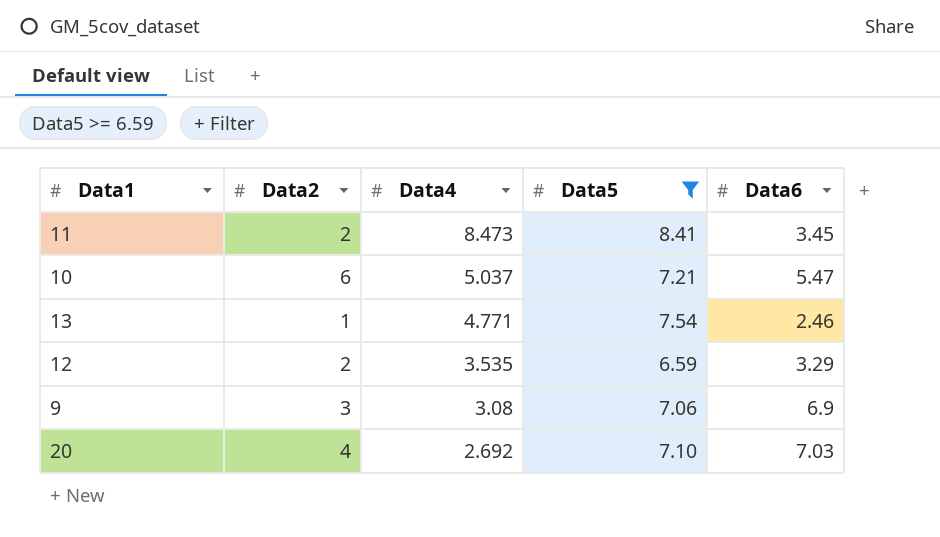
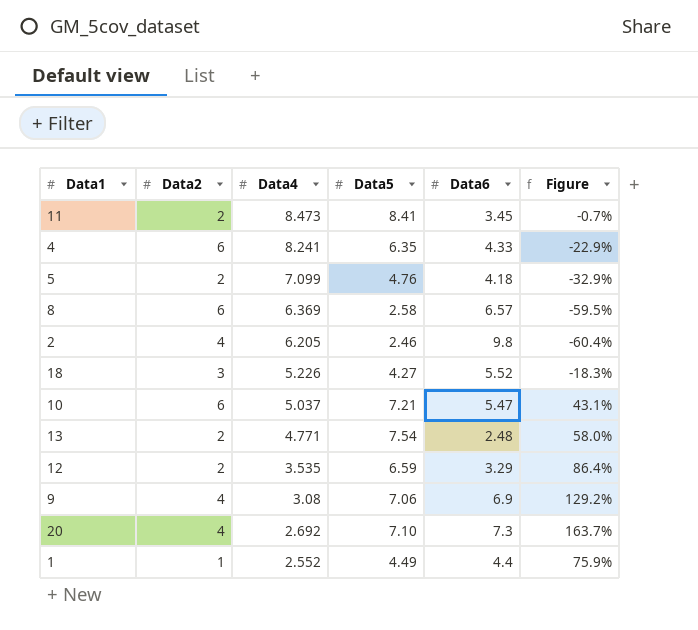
filter: Data5 >= 6.59 -> none
column Figure | formula: none -> ([Data5] - [Data4]) / [Data4]
13 | Data2: 1 -> 2
13 | Data6: 2.46 -> 2.48
9 | Data2: 3 -> 4
20 | Data6: 7.03 -> 7.3

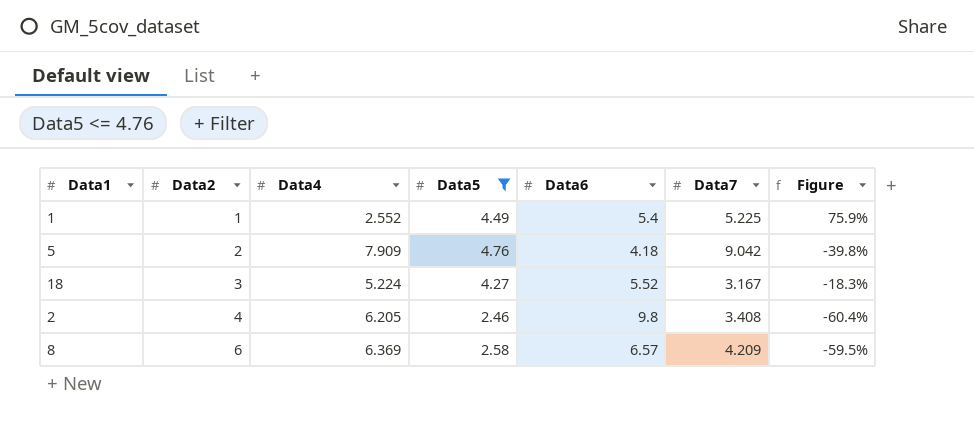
filter: none -> Data5 <= 4.76
row order: Data4 descending -> Data2 ascending
column Data7 | position: none -> 6
1 | Data6: 4.4 -> 5.4
5 | Data4: 7.099 -> 7.909
5 | Figure: -32.9% -> -39.8%
18 | Data4: 5.226 -> 5.224

